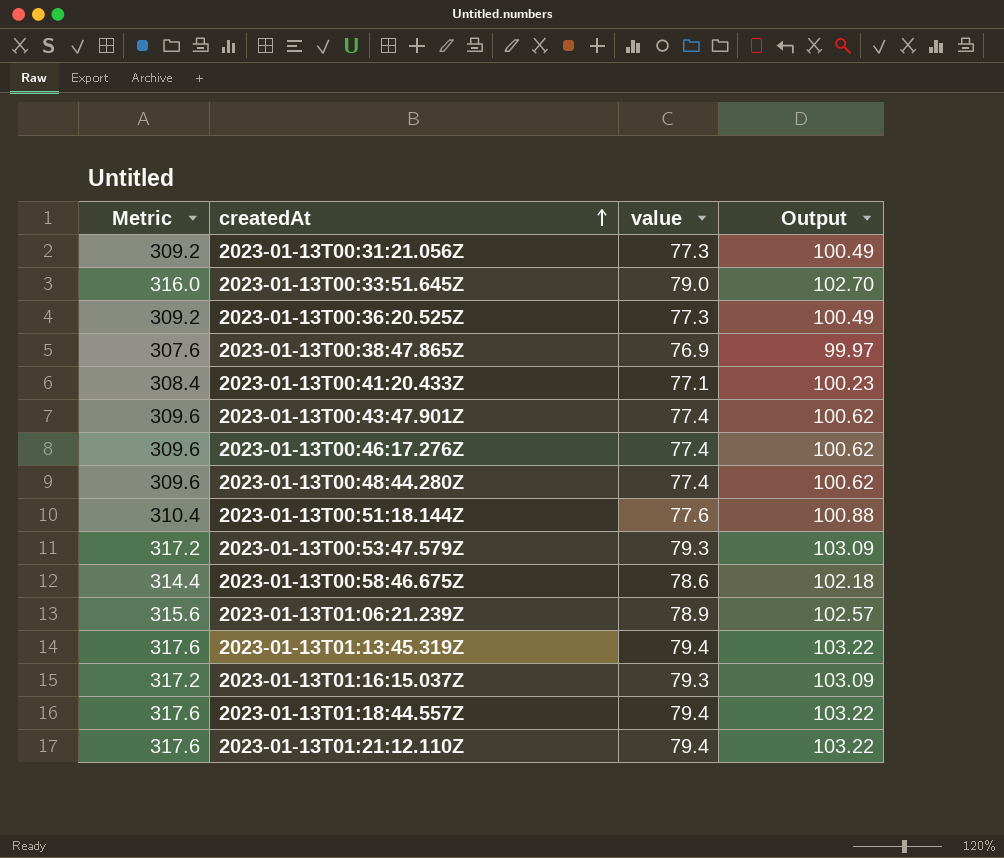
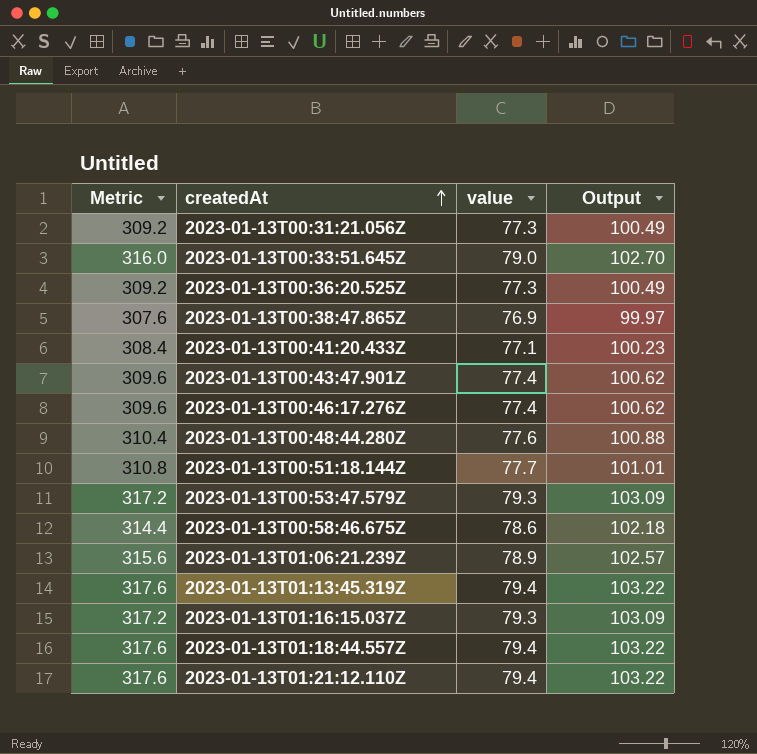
2023-01-13T00:48:44.280Z | Metric: 309.6 -> 310.4
2023-01-13T00:48:44.280Z | value: 77.4 -> 77.6
2023-01-13T00:48:44.280Z | Output: 100.62 -> 100.88
2023-01-13T00:51:18.144Z | Metric: 310.4 -> 310.8
2023-01-13T00:51:18.144Z | value: 77.6 -> 77.7
2023-01-13T00:51:18.144Z | Output: 100.88 -> 101.01

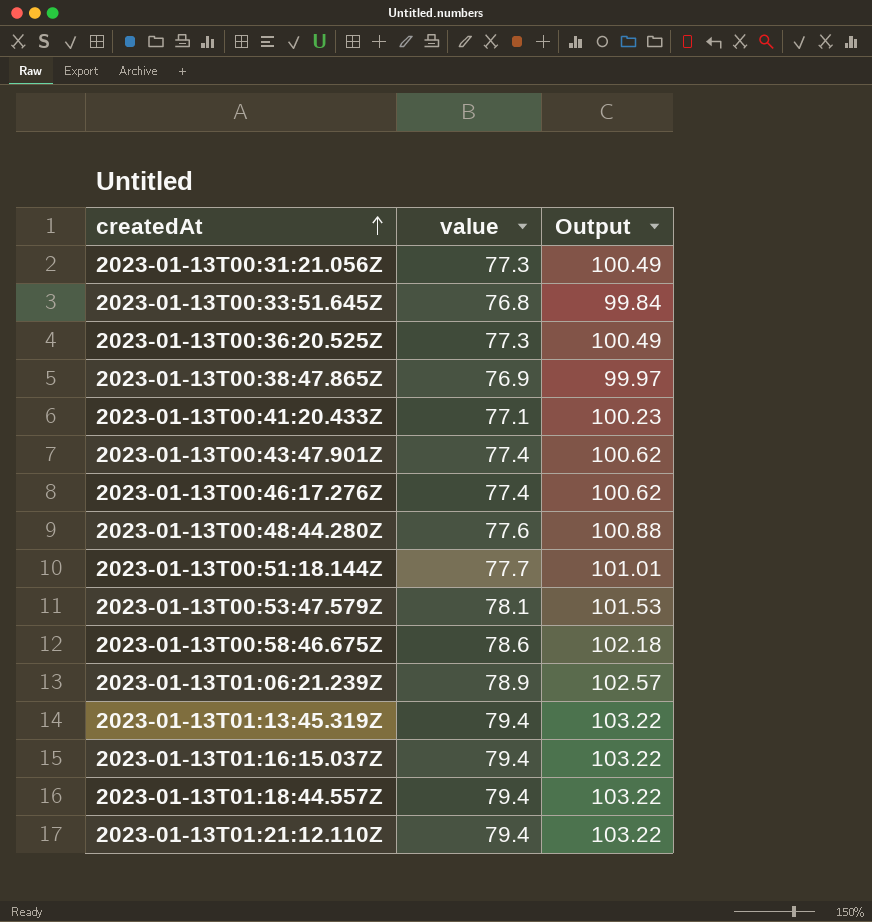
column Metric | formula: [value] * 4 -> none
2023-01-13T00:33:51.645Z | value: 79.0 -> 76.8
2023-01-13T00:33:51.645Z | Output: 102.70 -> 99.84
2023-01-13T00:53:47.579Z | value: 79.3 -> 78.1
2023-01-13T00:53:47.579Z | Output: 103.09 -> 101.53
2023-01-13T01:16:15.037Z | value: 79.3 -> 79.4
2023-01-13T01:16:15.037Z | Output: 103.09 -> 103.22

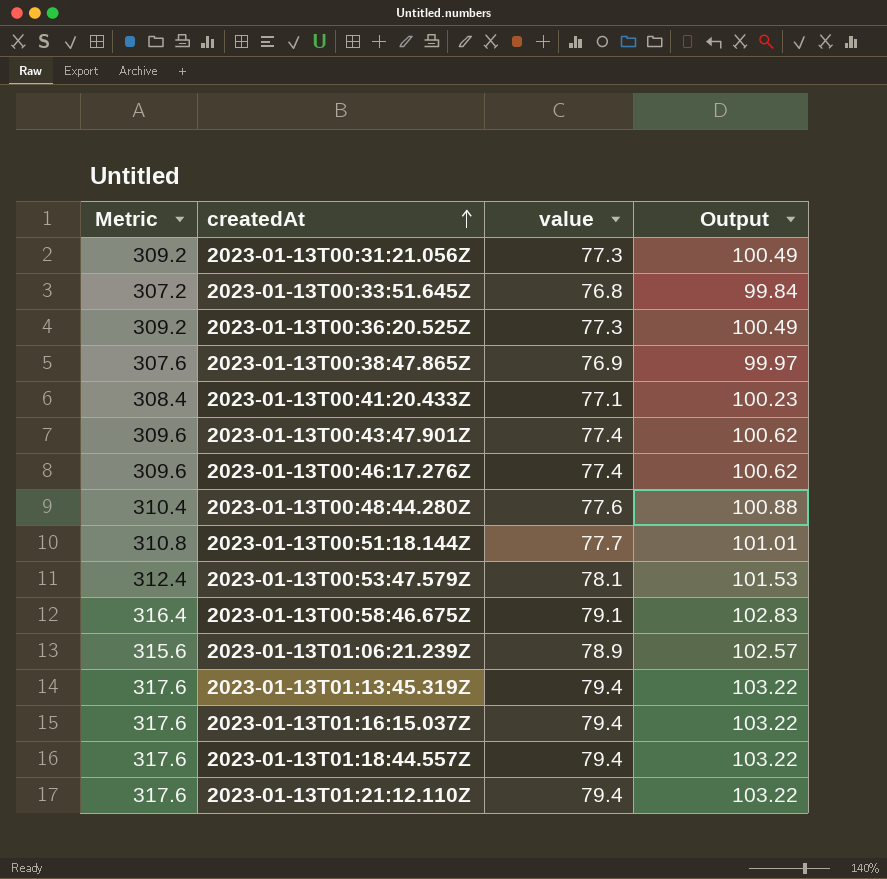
column Metric | formula: none -> [value] * 4
2023-01-13T00:58:46.675Z | value: 78.6 -> 79.1
2023-01-13T00:58:46.675Z | Output: 102.18 -> 102.83

